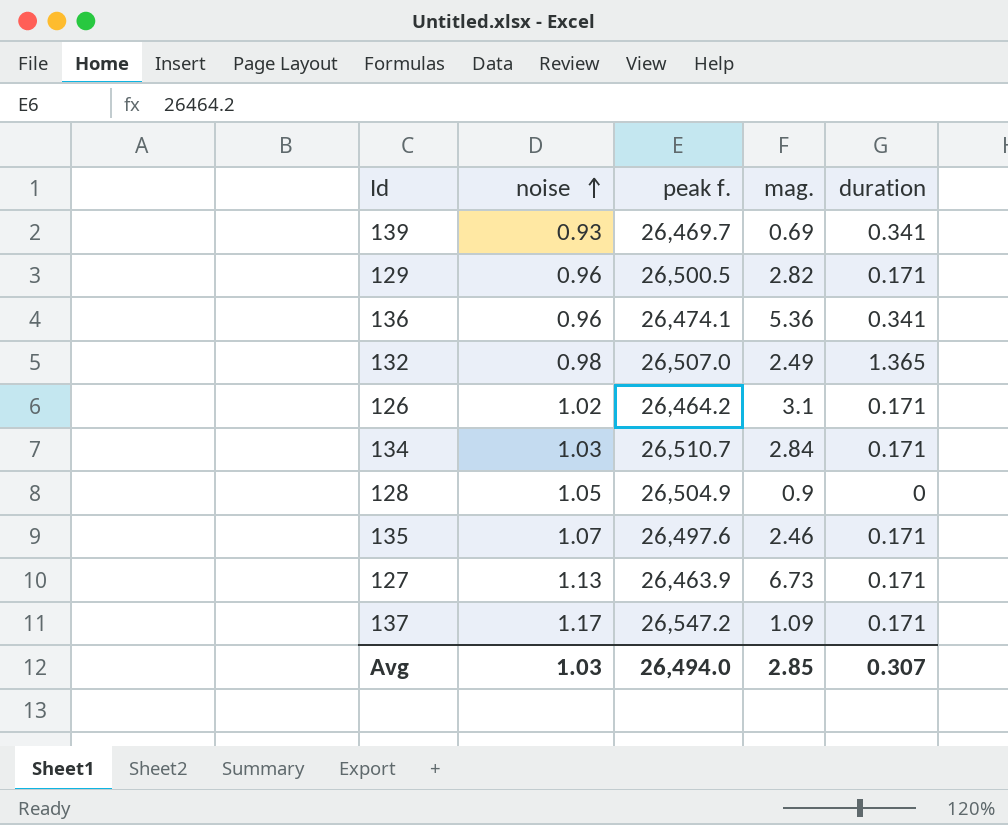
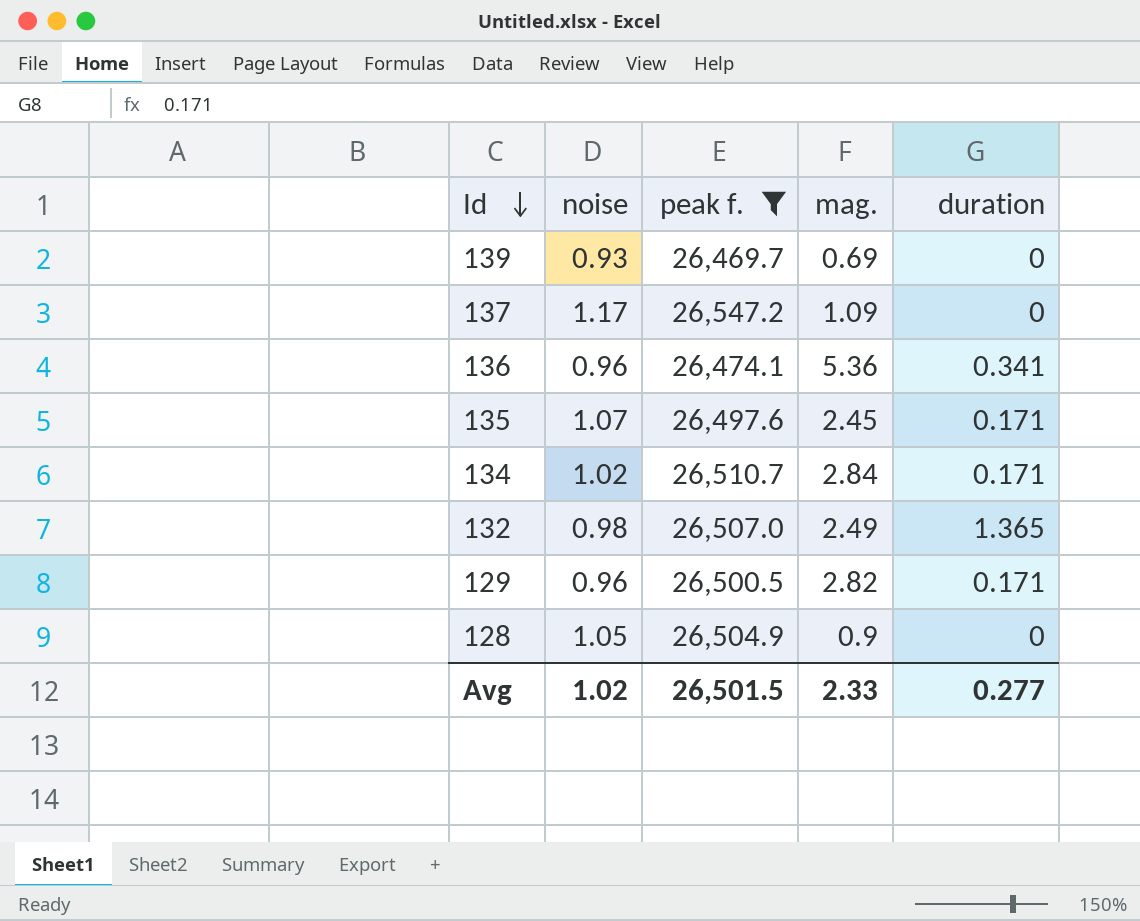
filter: none -> peak f. >= 26,469.7
row order: noise ascending -> Id descending
139 | duration: 0.341 -> 0
137 | duration: 0.171 -> 0
135 | mag.: 2.46 -> 2.45
134 | noise: 1.03 -> 1.02
Avg | noise: 1.03 -> 1.02
Avg | peak f.: 26,494.0 -> 26,501.5
Avg | mag.: 2.85 -> 2.33
Avg | duration: 0.307 -> 0.277

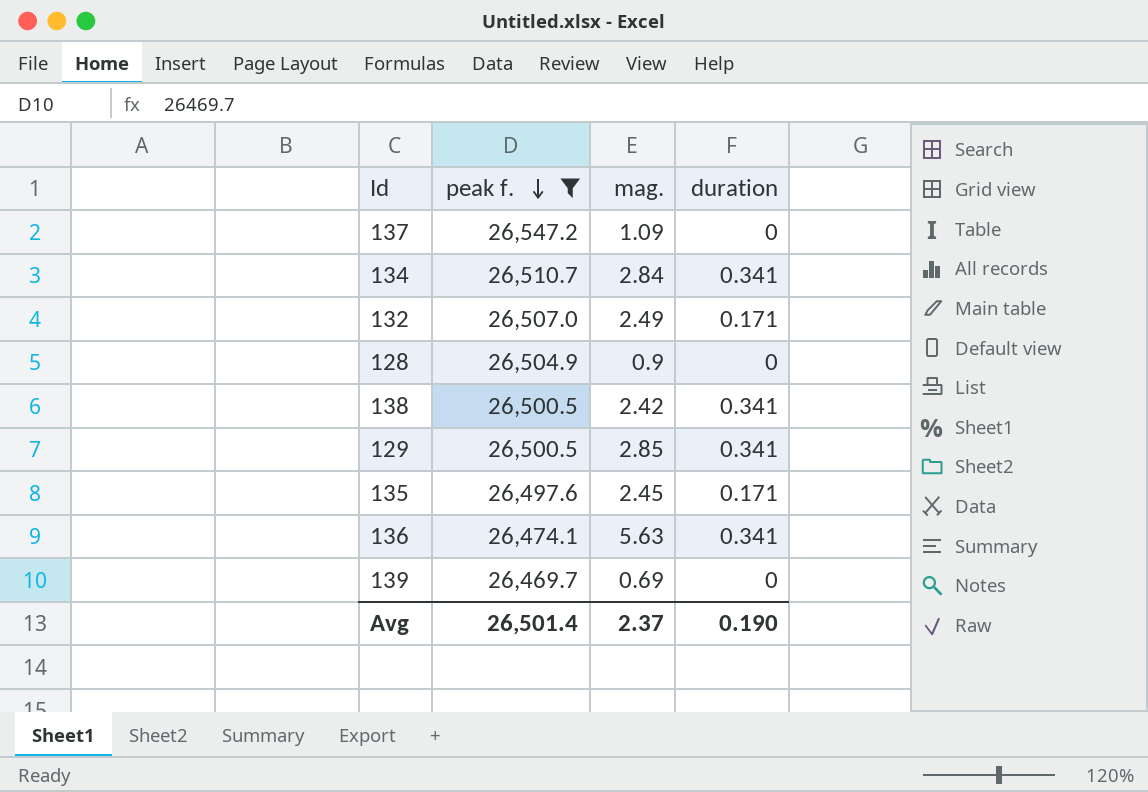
row order: Id descending -> peak f. descending
column noise | position: 2 -> none
134 | duration: 0.171 -> 0.341
132 | duration: 1.365 -> 0.171
row 138: none -> 26,500.5 | 2.42 | 0.341
129 | mag.: 2.82 -> 2.85
129 | duration: 0.171 -> 0.341
136 | mag.: 5.36 -> 5.63
Avg | peak f.: 26,501.5 -> 26,501.4
Avg | mag.: 2.33 -> 2.37
Avg | duration: 0.277 -> 0.190

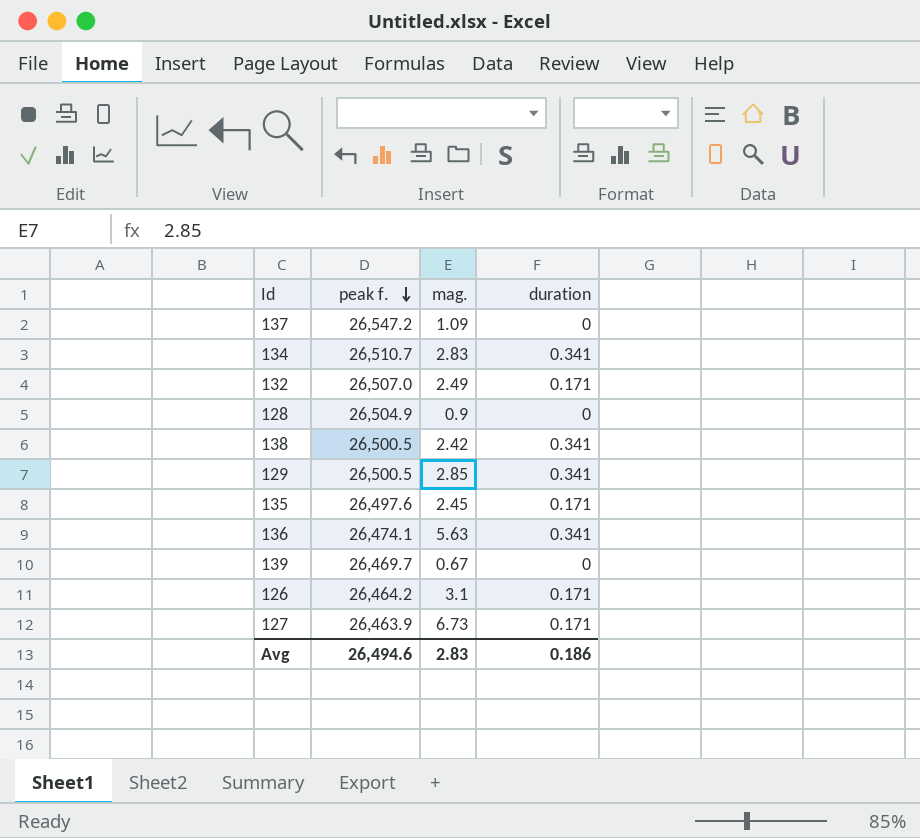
filter: peak f. >= 26,469.7 -> none
134 | mag.: 2.84 -> 2.83
139 | mag.: 0.69 -> 0.67
Avg | peak f.: 26,501.4 -> 26,494.6
Avg | mag.: 2.37 -> 2.83
Avg | duration: 0.190 -> 0.186

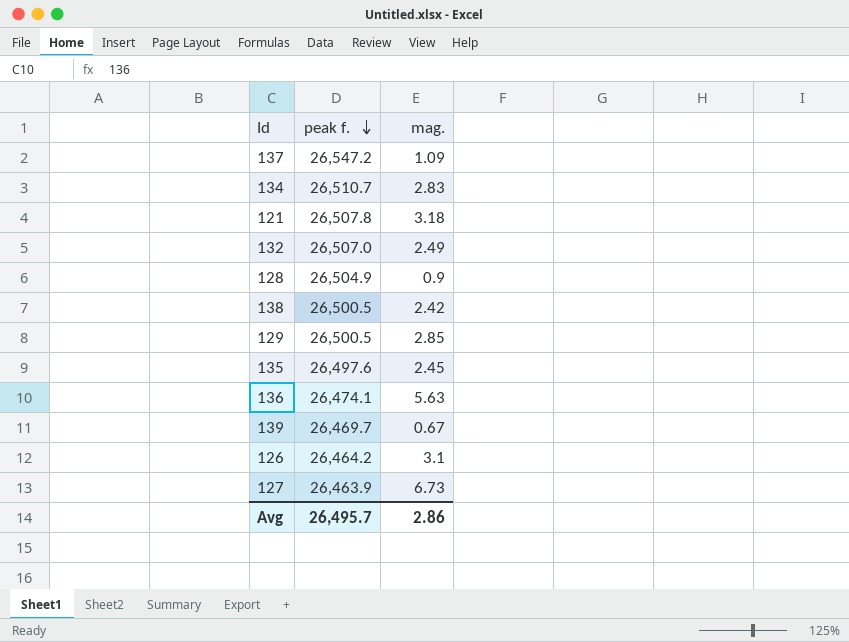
column duration | position: 4 -> none
row 121: none -> 26,507.8 | 3.18
Avg | peak f.: 26,494.6 -> 26,495.7
Avg | mag.: 2.83 -> 2.86

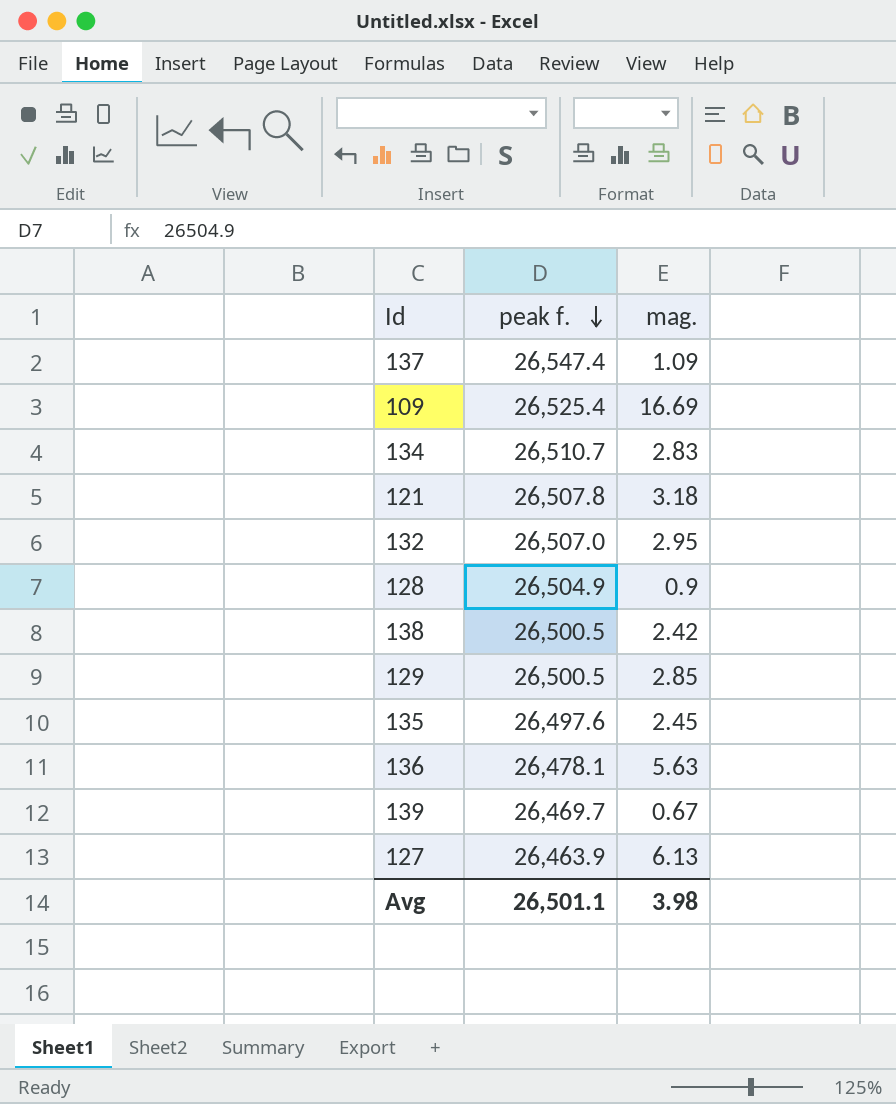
row 126: 26,464.2 | 3.1 -> none
137 | peak f.: 26,547.2 -> 26,547.4
row 109: none -> 26,525.4 | 16.69
132 | mag.: 2.49 -> 2.95
136 | peak f.: 26,474.1 -> 26,478.1
127 | mag.: 6.73 -> 6.13
Avg | peak f.: 26,495.7 -> 26,501.1
Avg | mag.: 2.86 -> 3.98

